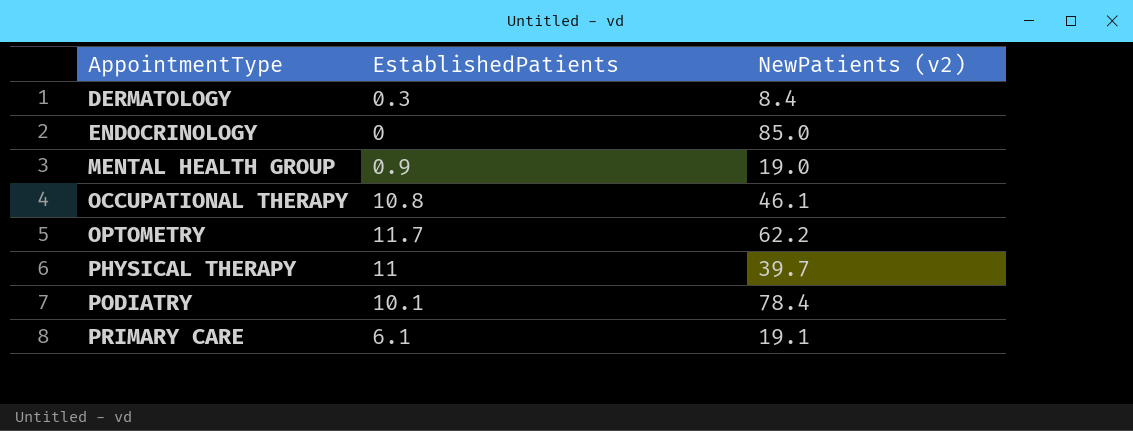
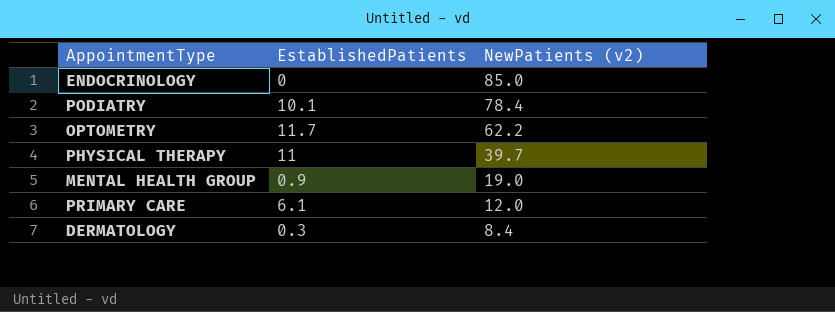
row order: AppointmentType ascending -> NewPatients (v2) descending
row OCCUPATIONAL THERAPY: 10.8 | 46.1 -> none
PRIMARY CARE | NewPatients (v2): 19.1 -> 12.0

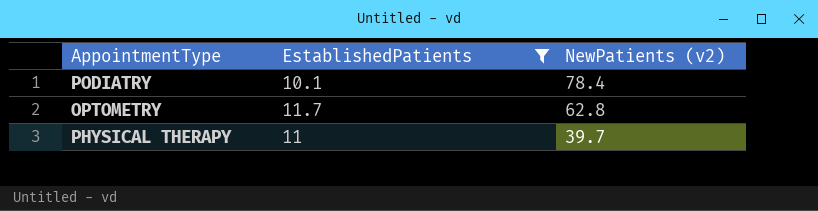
filter: none -> EstablishedPatients >= 10.1
OPTOMETRY | NewPatients (v2): 62.2 -> 62.8

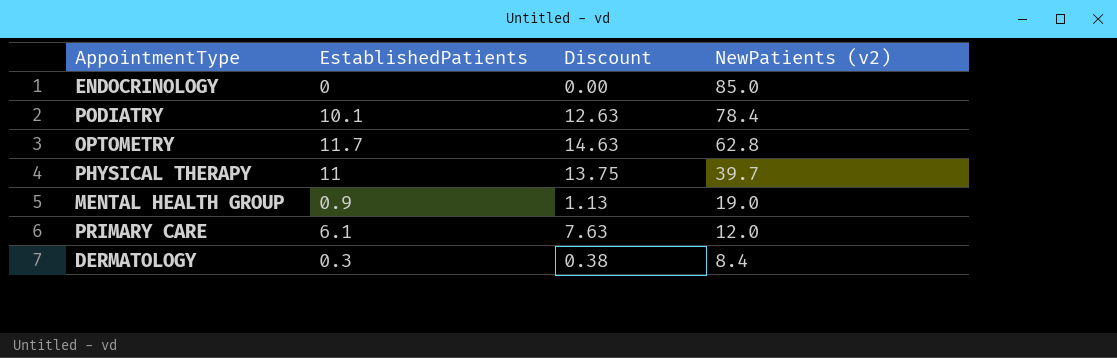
filter: EstablishedPatients >= 10.1 -> none
column Discount | formula: none -> [EstablishedPatients] * 1.25

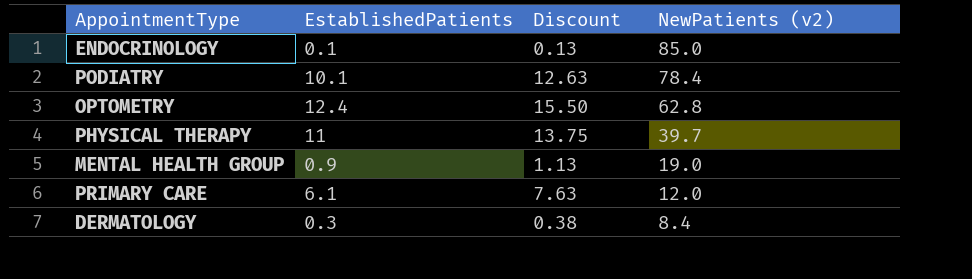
ENDOCRINOLOGY | EstablishedPatients: 0 -> 0.1
ENDOCRINOLOGY | Discount: 0.00 -> 0.13
OPTOMETRY | EstablishedPatients: 11.7 -> 12.4
OPTOMETRY | Discount: 14.63 -> 15.50

